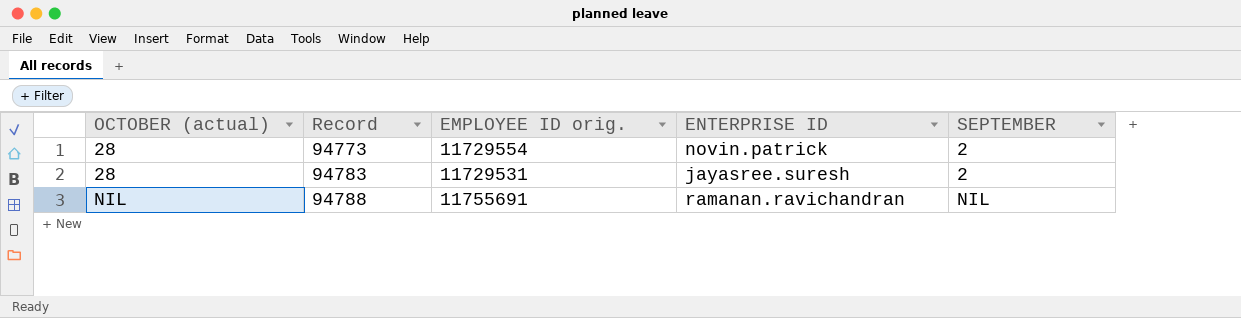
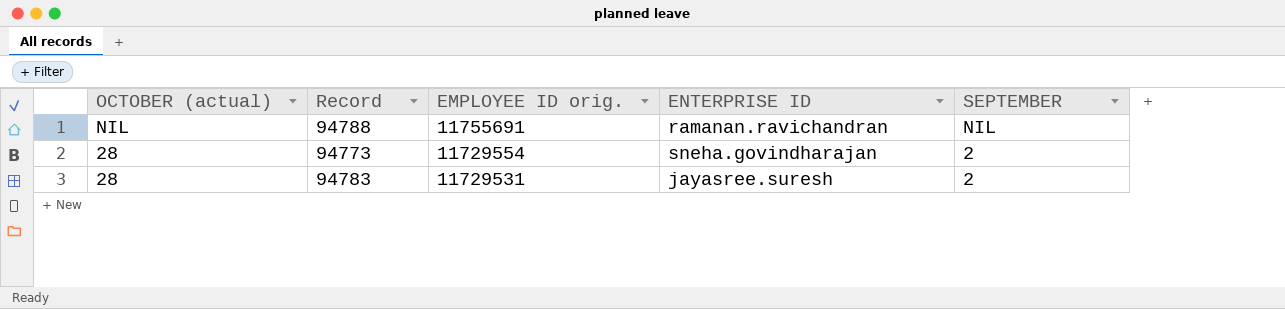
row order: OCTOBER (actual) ascending -> OCTOBER (actual) descending
94773 | ENTERPRISE ID: novin.patrick -> sneha.govindharajan

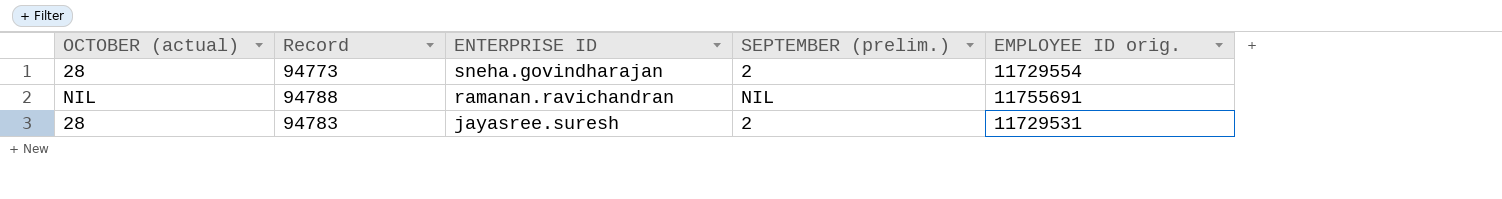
row order: OCTOBER (actual) descending -> ENTERPRISE ID descending
column name: SEPTEMBER -> SEPTEMBER (prelim.)
column EMPLOYEE ID orig. | position: 3 -> 5

